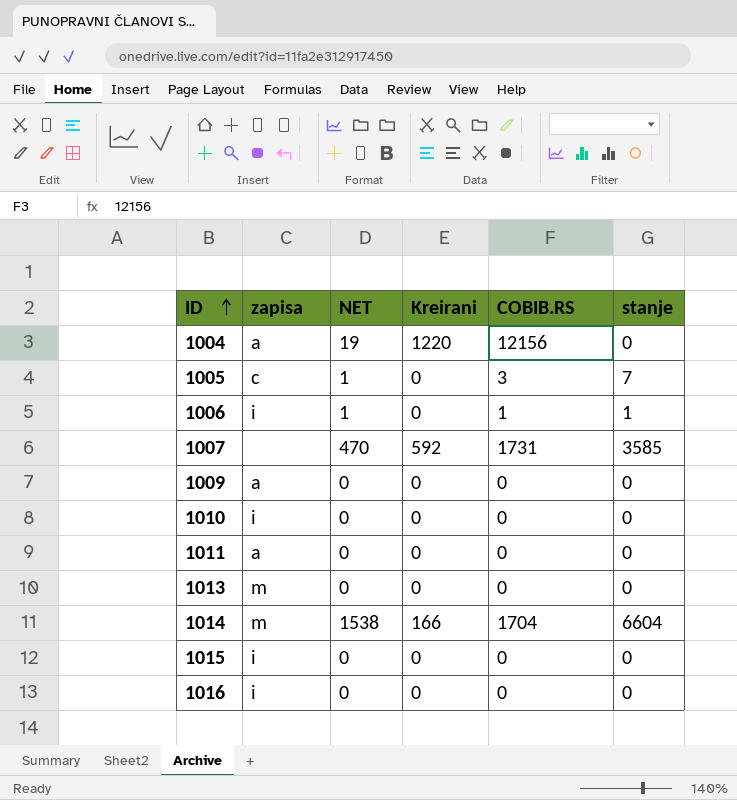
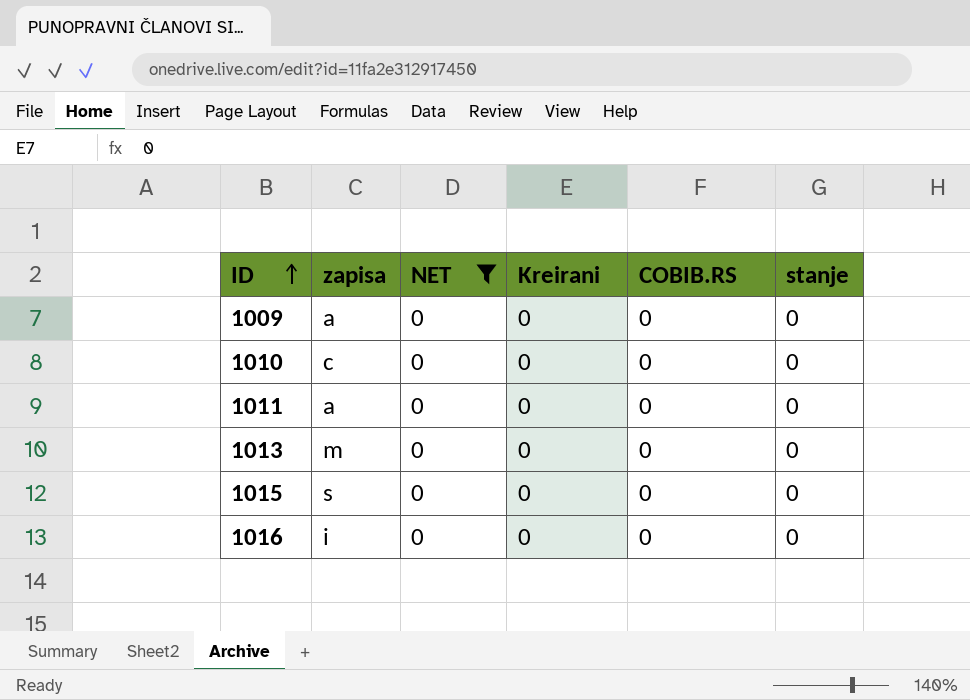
filter: none -> NET = 0
1010 | zapisa: i -> c
1015 | zapisa: i -> s

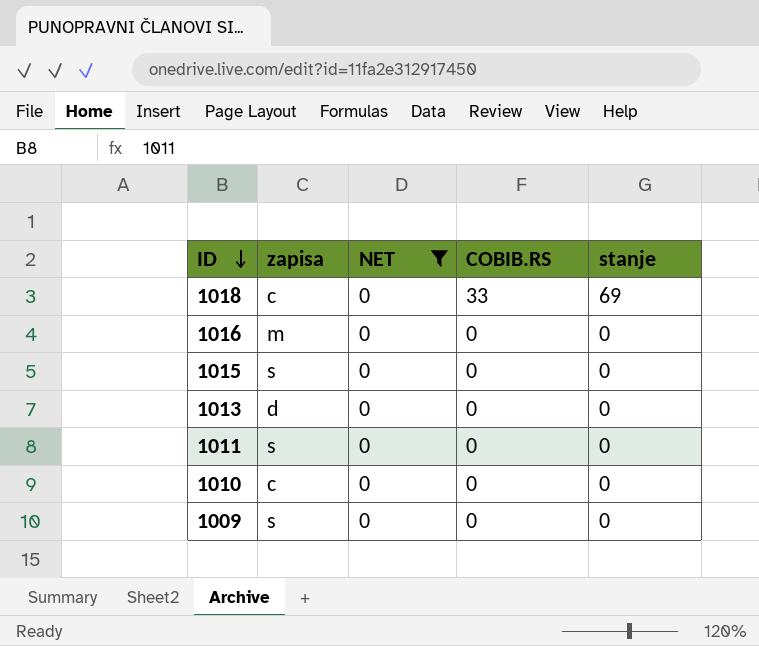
row order: ID ascending -> ID descending
column Kreirani | position: 4 -> none
row 1018: none -> c | 0 | 33 | 69
1016 | zapisa: i -> m
1013 | zapisa: m -> d
1011 | zapisa: a -> s
1009 | zapisa: a -> s

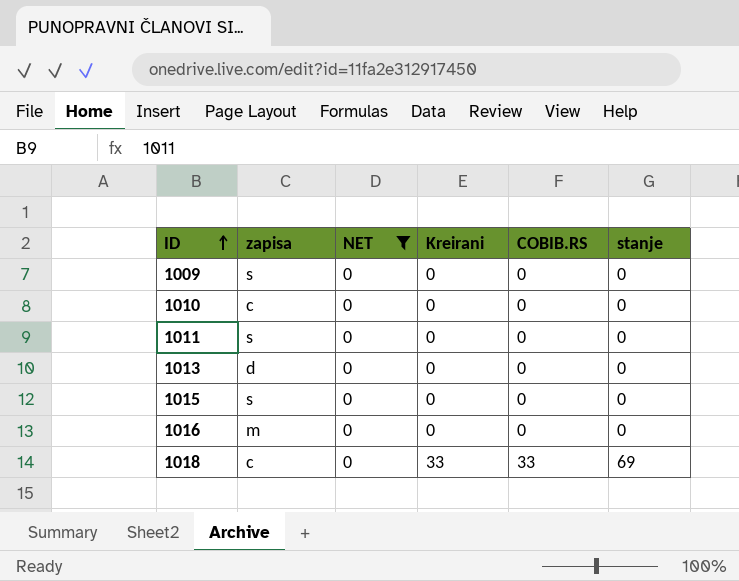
row order: ID descending -> ID ascending
column Kreirani | position: none -> 4

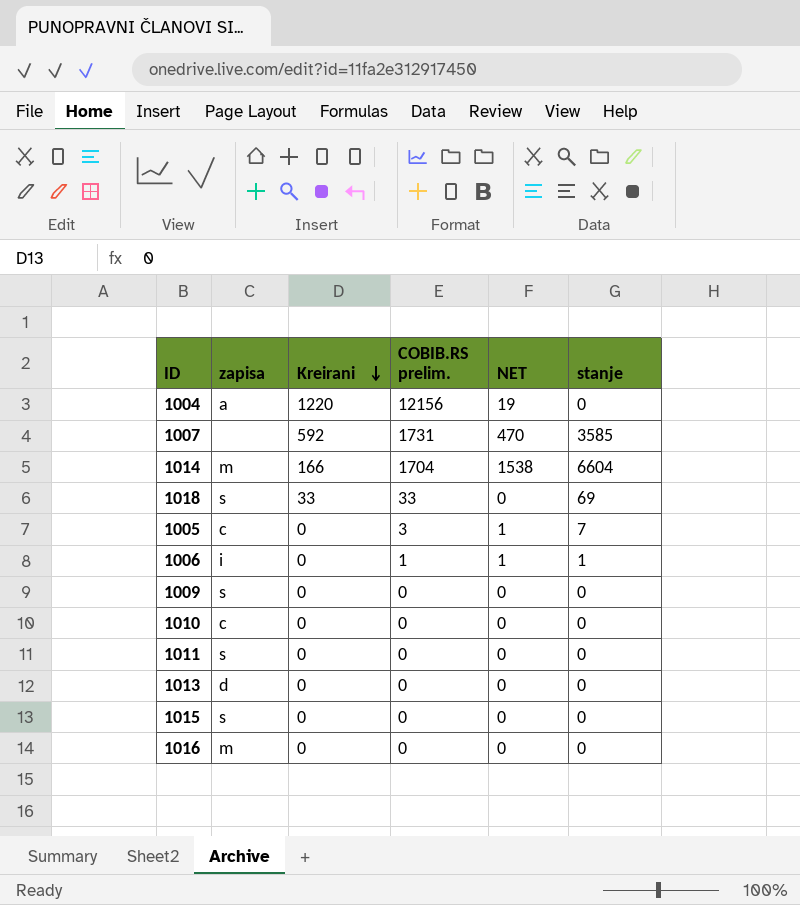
filter: NET = 0 -> none
row order: ID ascending -> Kreirani descending
column name: COBIB.RS -> COBIB.RS prelim.
column NET | position: 3 -> 5
1018 | zapisa: c -> s

